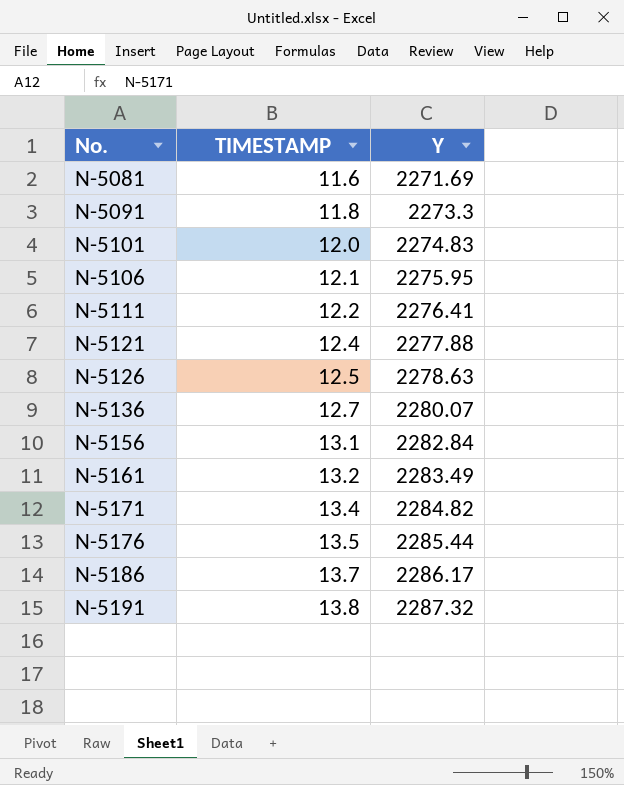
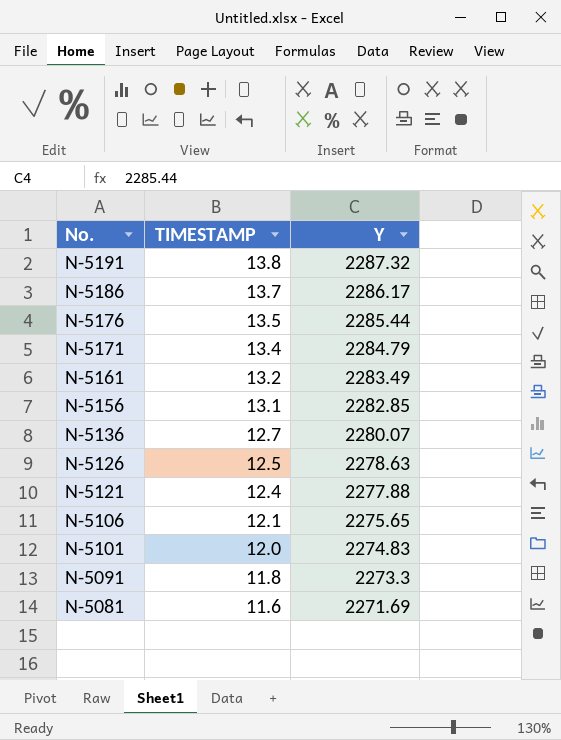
row order: No. ascending -> No. descending
row N-5111: 12.2 | 2276.41 -> none
N-5171 | Y: 2284.82 -> 2284.79
N-5156 | Y: 2282.84 -> 2282.85
N-5106 | Y: 2275.95 -> 2275.65

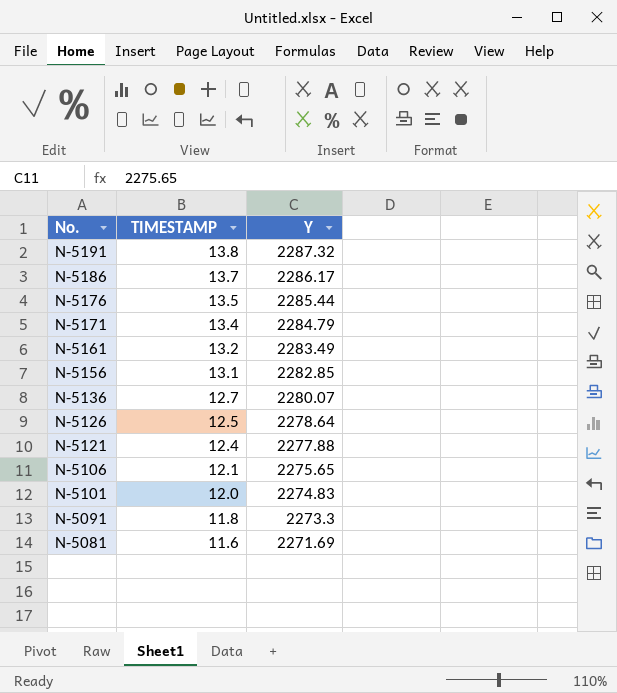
N-5126 | Y: 2278.63 -> 2278.64

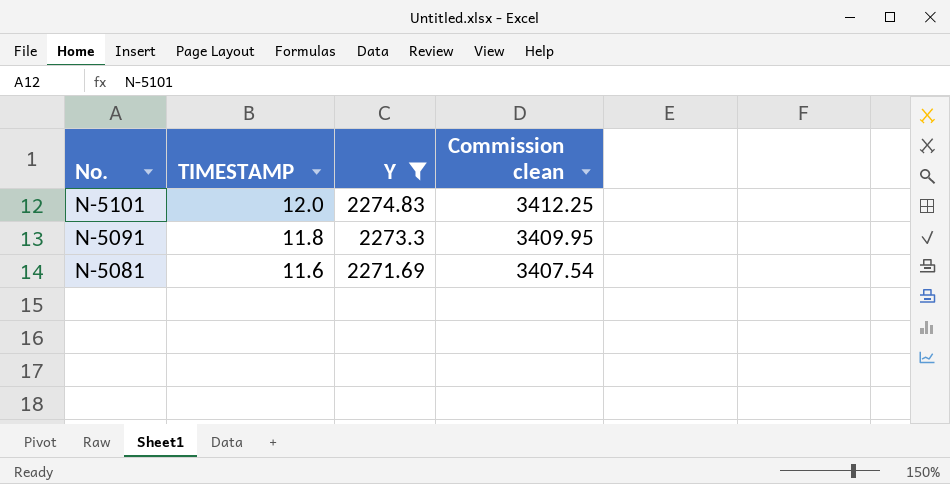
filter: none -> Y <= 2274.83
column Commission clean | formula: none -> [Y] * 1.5

